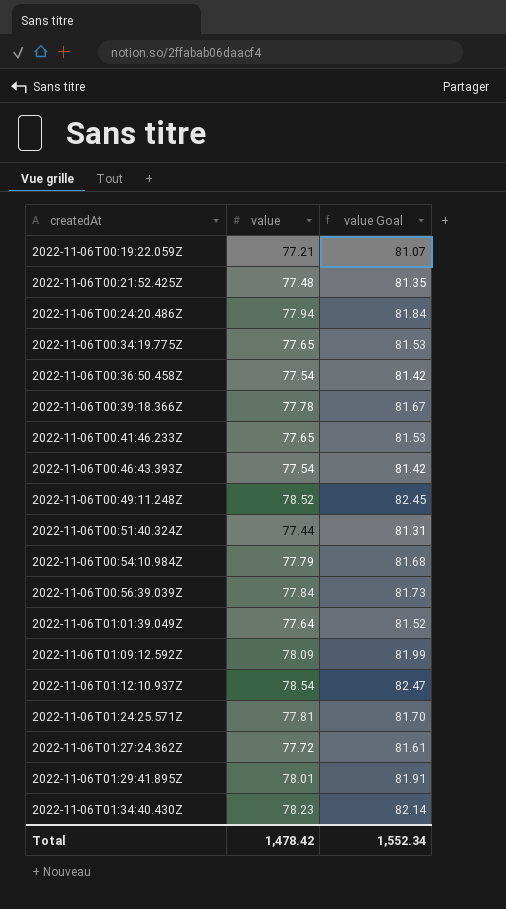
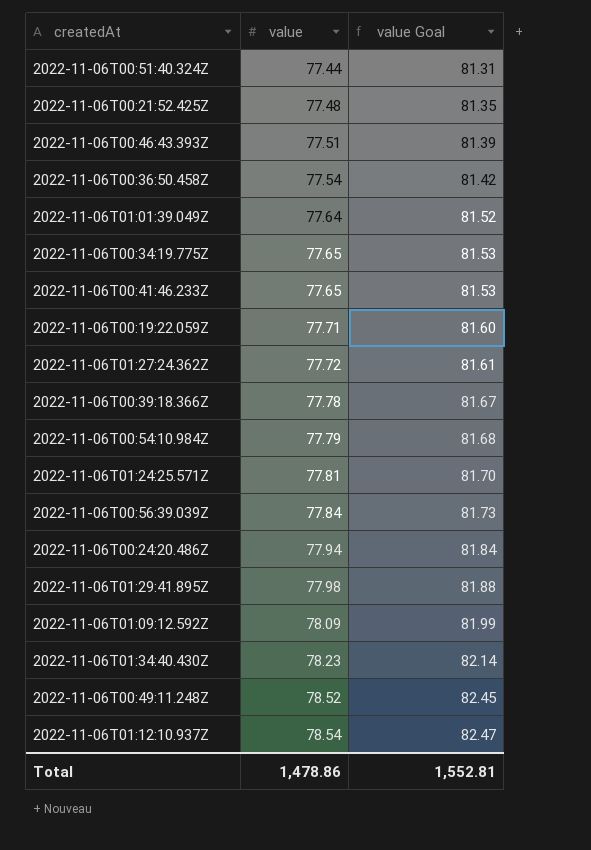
row order: createdAt ascending -> value ascending
2022-11-06T00:46:43.393Z | value: 77.54 -> 77.51
2022-11-06T00:46:43.393Z | value Goal: 81.42 -> 81.39
2022-11-06T00:19:22.059Z | value: 77.21 -> 77.71
2022-11-06T00:19:22.059Z | value Goal: 81.07 -> 81.60
2022-11-06T01:29:41.895Z | value: 78.01 -> 77.98
2022-11-06T01:29:41.895Z | value Goal: 81.91 -> 81.88
Total | value: 1,478.42 -> 1,478.86
Total | value Goal: 1,552.34 -> 1,552.81

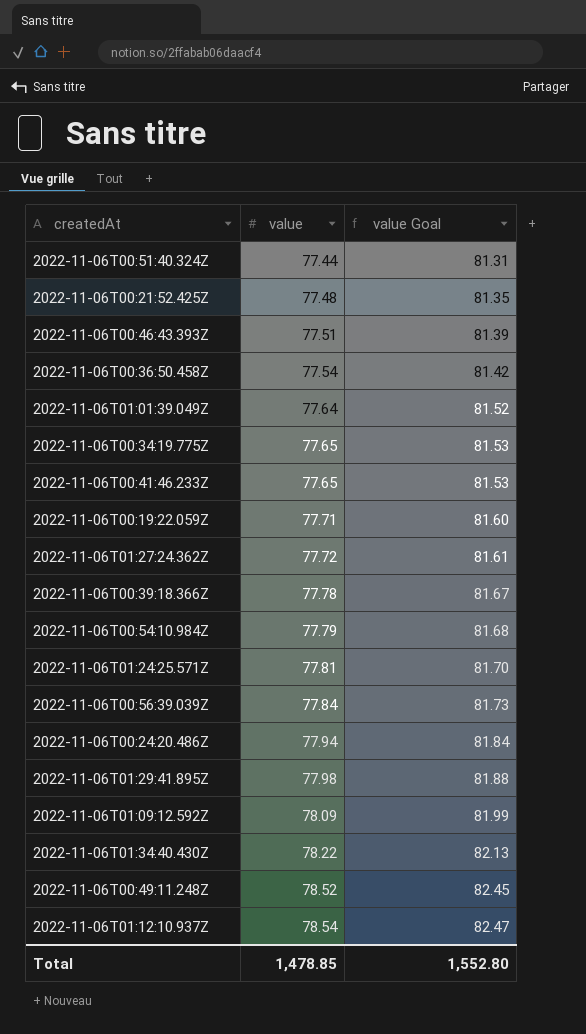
2022-11-06T01:34:40.430Z | value: 78.23 -> 78.22
2022-11-06T01:34:40.430Z | value Goal: 82.14 -> 82.13
Total | value: 1,478.86 -> 1,478.85
Total | value Goal: 1,552.81 -> 1,552.80

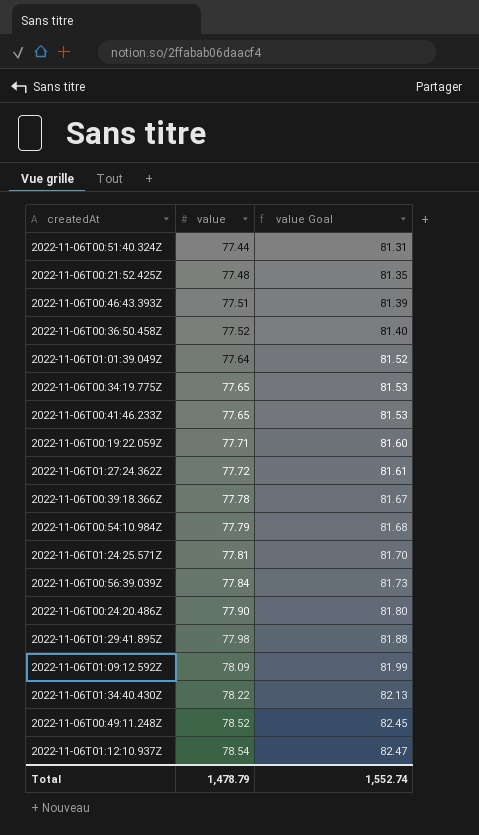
2022-11-06T00:36:50.458Z | value: 77.54 -> 77.52
2022-11-06T00:36:50.458Z | value Goal: 81.42 -> 81.40
2022-11-06T00:24:20.486Z | value: 77.94 -> 77.90
2022-11-06T00:24:20.486Z | value Goal: 81.84 -> 81.80
Total | value: 1,478.85 -> 1,478.79
Total | value Goal: 1,552.80 -> 1,552.74

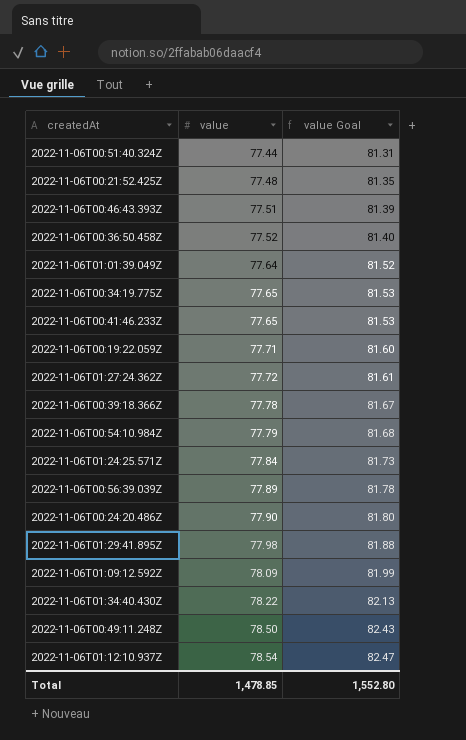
2022-11-06T01:24:25.571Z | value: 77.81 -> 77.84
2022-11-06T01:24:25.571Z | value Goal: 81.70 -> 81.73
2022-11-06T00:56:39.039Z | value: 77.84 -> 77.89
2022-11-06T00:56:39.039Z | value Goal: 81.73 -> 81.78
2022-11-06T00:49:11.248Z | value: 78.52 -> 78.50
2022-11-06T00:49:11.248Z | value Goal: 82.45 -> 82.43
Total | value: 1,478.79 -> 1,478.85
Total | value Goal: 1,552.74 -> 1,552.80

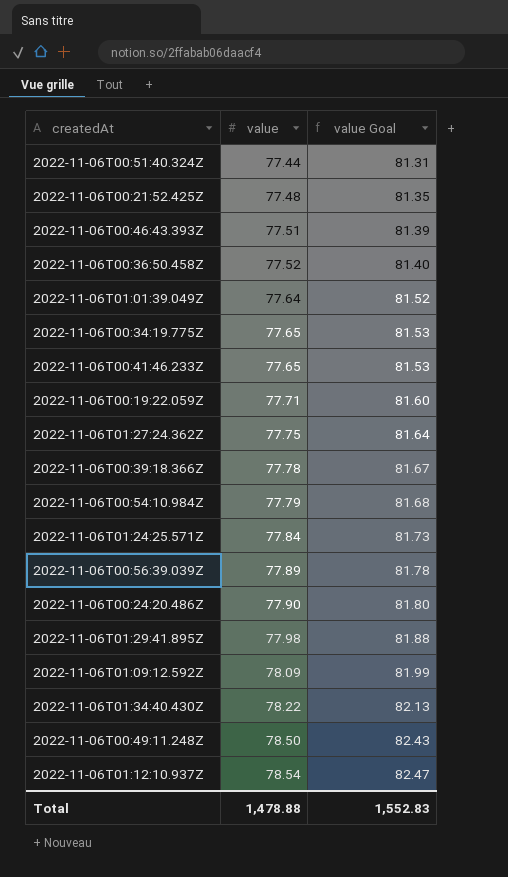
2022-11-06T01:27:24.362Z | value: 77.72 -> 77.75
2022-11-06T01:27:24.362Z | value Goal: 81.61 -> 81.64
Total | value: 1,478.85 -> 1,478.88
Total | value Goal: 1,552.80 -> 1,552.83

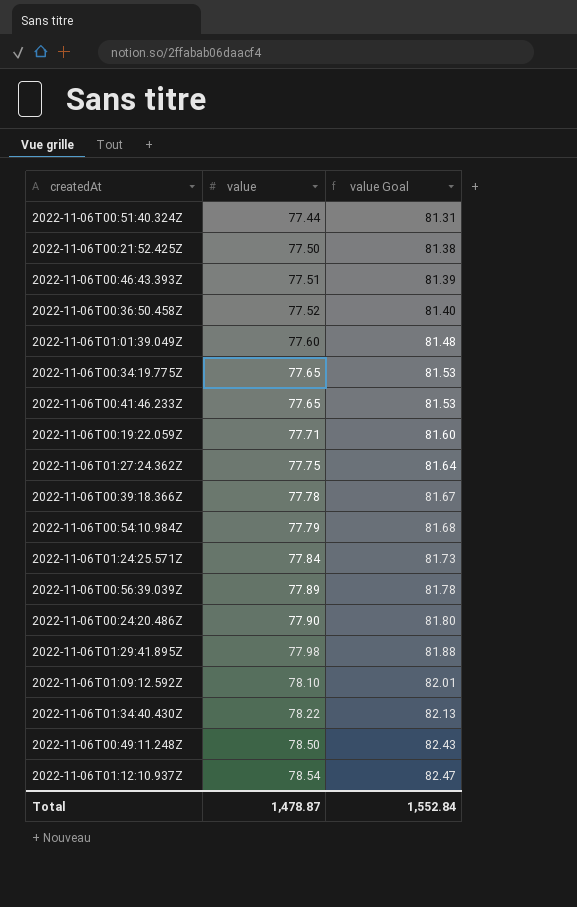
2022-11-06T00:21:52.425Z | value: 77.48 -> 77.50
2022-11-06T00:21:52.425Z | value Goal: 81.35 -> 81.38
2022-11-06T01:01:39.049Z | value: 77.64 -> 77.60
2022-11-06T01:01:39.049Z | value Goal: 81.52 -> 81.48
2022-11-06T01:09:12.592Z | value: 78.09 -> 78.10
2022-11-06T01:09:12.592Z | value Goal: 81.99 -> 82.01
Total | value: 1,478.88 -> 1,478.87
Total | value Goal: 1,552.83 -> 1,552.84

